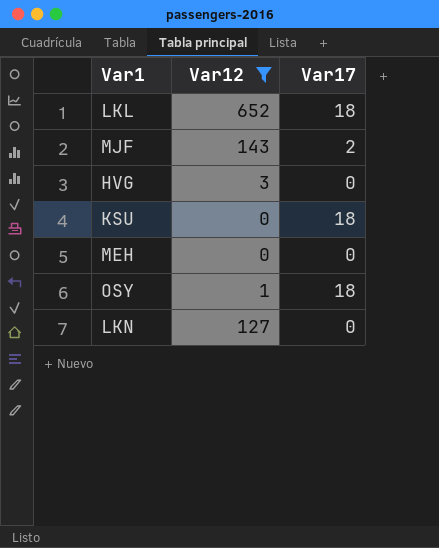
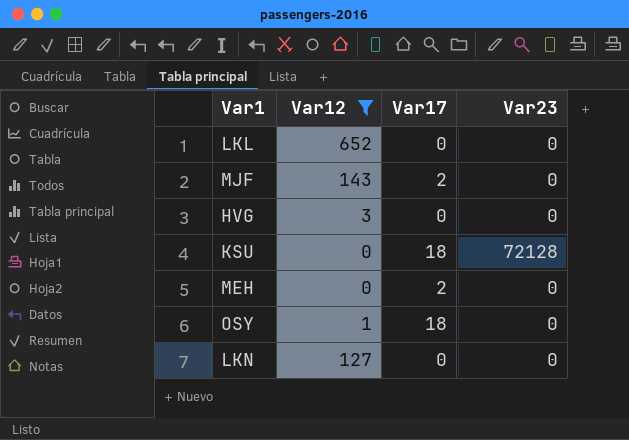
column Var23 | position: none -> 4
LKL | Var17: 18 -> 0
MEH | Var17: 0 -> 2

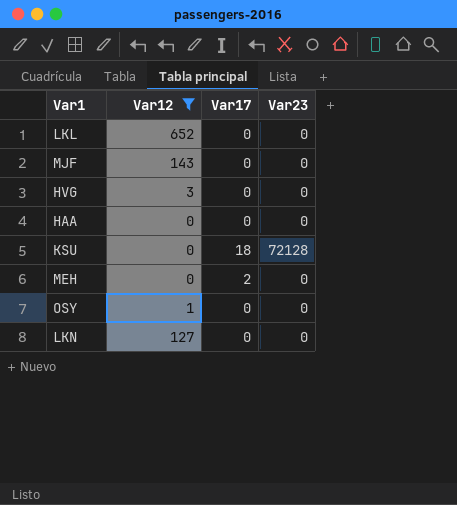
MJF | Var17: 2 -> 0
row HAA: none -> 0 | 0 | 0
OSY | Var17: 18 -> 0

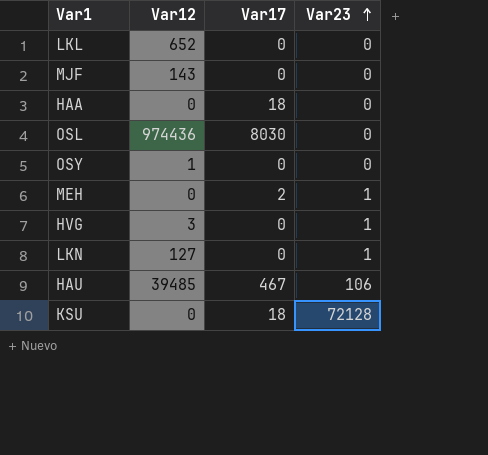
filter: Var12 <= 652 -> none
row order: none -> Var23 ascending
HAA | Var17: 0 -> 18
MEH | Var23: 0 -> 1
HVG | Var23: 0 -> 1
LKN | Var23: 0 -> 1

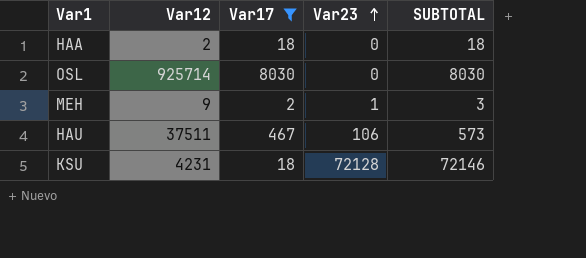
filter: none -> Var17 != 0
column SUBTOTAL | formula: none -> [Var17] + [Var23]
HAA | Var12: 0 -> 2
OSL | Var12: 974436 -> 925714
MEH | Var12: 0 -> 9
HAU | Var12: 39485 -> 37511
KSU | Var12: 0 -> 4231

